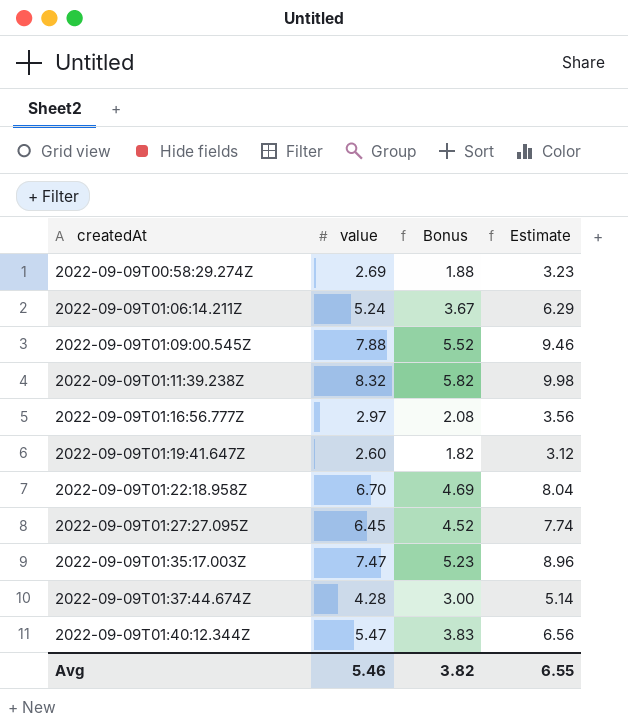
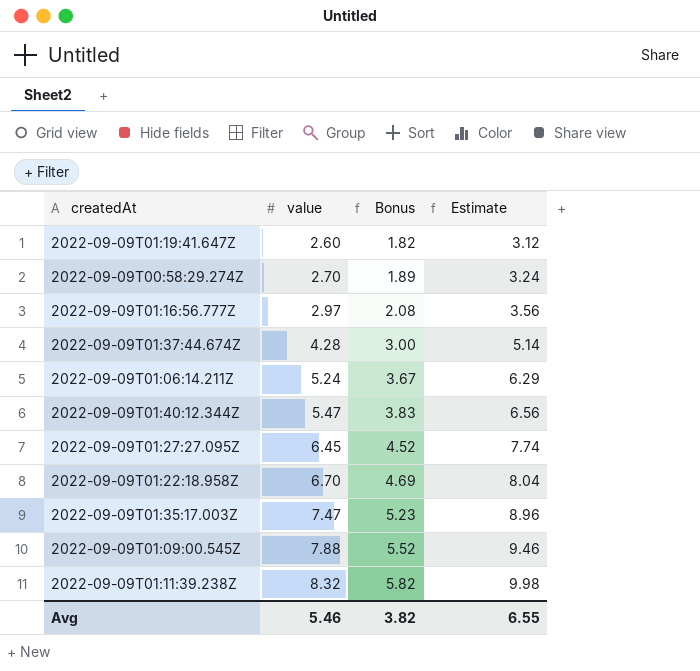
row order: createdAt ascending -> value ascending
2022-09-09T00:58:29.274Z | value: 2.69 -> 2.70
2022-09-09T00:58:29.274Z | Bonus: 1.88 -> 1.89
2022-09-09T00:58:29.274Z | Estimate: 3.23 -> 3.24

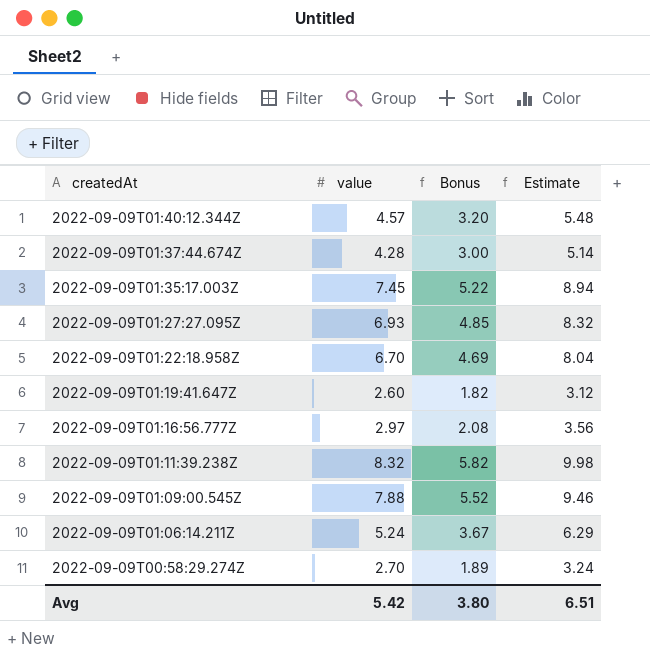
row order: value ascending -> createdAt descending
2022-09-09T01:40:12.344Z | value: 5.47 -> 4.57
2022-09-09T01:40:12.344Z | Bonus: 3.83 -> 3.20
2022-09-09T01:40:12.344Z | Estimate: 6.56 -> 5.48
2022-09-09T01:35:17.003Z | value: 7.47 -> 7.45
2022-09-09T01:35:17.003Z | Bonus: 5.23 -> 5.22
2022-09-09T01:35:17.003Z | Estimate: 8.96 -> 8.94
2022-09-09T01:27:27.095Z | value: 6.45 -> 6.93
2022-09-09T01:27:27.095Z | Bonus: 4.52 -> 4.85
2022-09-09T01:27:27.095Z | Estimate: 7.74 -> 8.32
Avg | value: 5.46 -> 5.42
Avg | Bonus: 3.82 -> 3.80
Avg | Estimate: 6.55 -> 6.51

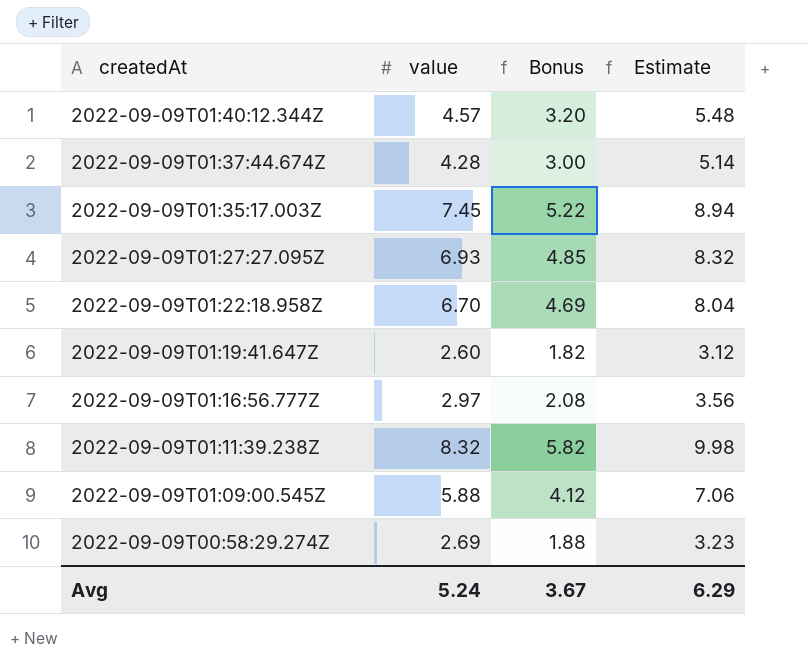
row 2022-09-09T01:06:14.211Z: 5.24 | 3.67 | 6.29 -> none
2022-09-09T01:09:00.545Z | value: 7.88 -> 5.88
2022-09-09T01:09:00.545Z | Bonus: 5.52 -> 4.12
2022-09-09T01:09:00.545Z | Estimate: 9.46 -> 7.06
2022-09-09T00:58:29.274Z | value: 2.70 -> 2.69
2022-09-09T00:58:29.274Z | Bonus: 1.89 -> 1.88
2022-09-09T00:58:29.274Z | Estimate: 3.24 -> 3.23
Avg | value: 5.42 -> 5.24
Avg | Bonus: 3.80 -> 3.67
Avg | Estimate: 6.51 -> 6.29

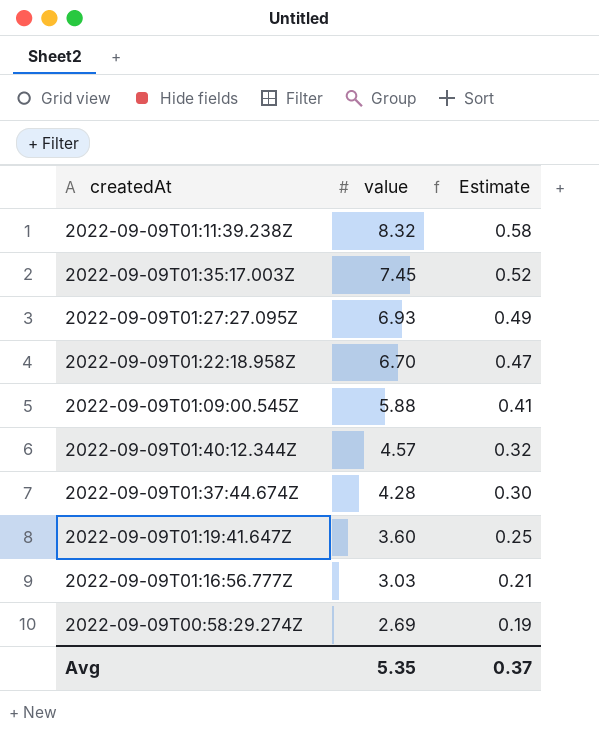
row order: createdAt descending -> value descending
column Bonus | formula: [value] * 0.7 -> none
column Estimate | formula: [value] * 1.2 -> [value] * 0.07
2022-09-09T01:19:41.647Z | value: 2.60 -> 3.60
2022-09-09T01:16:56.777Z | value: 2.97 -> 3.03
Avg | value: 5.24 -> 5.35
Avg | Estimate: 6.29 -> 0.37

